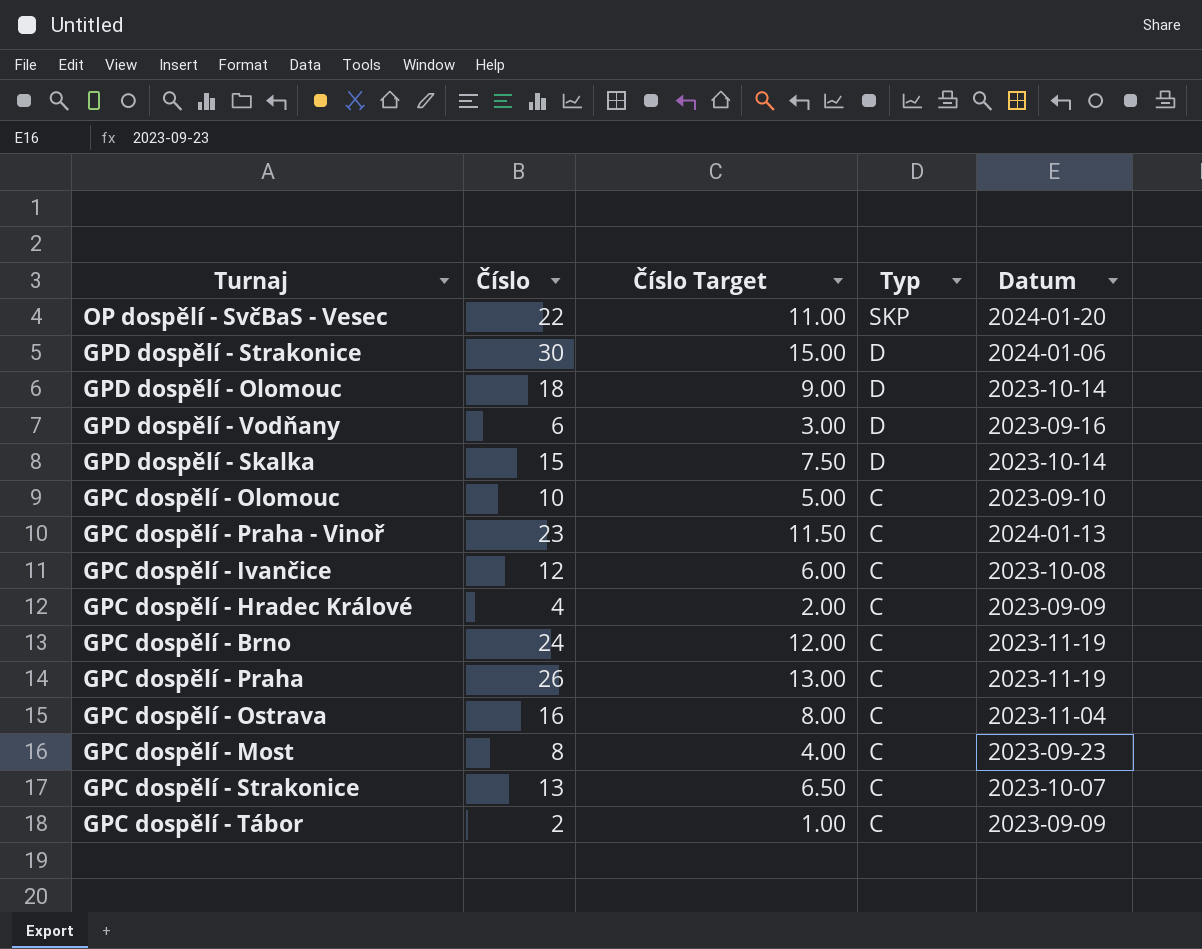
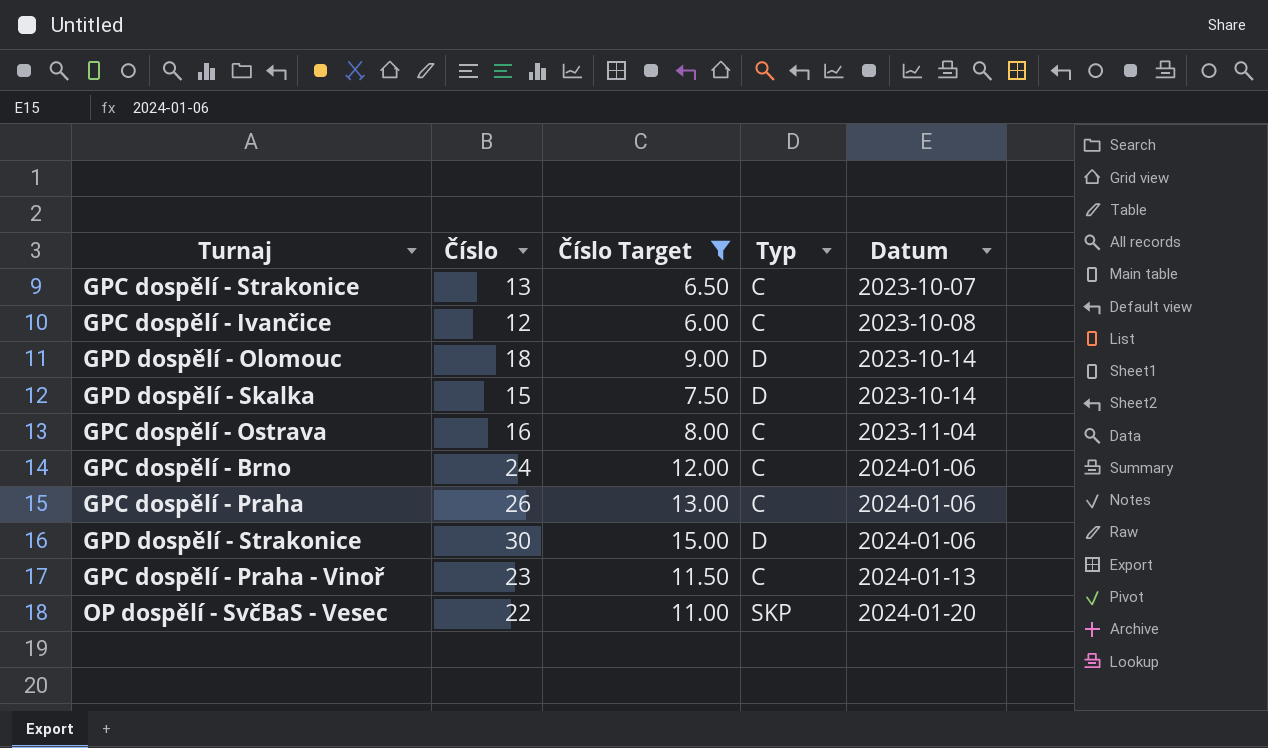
filter: none -> Číslo Target >= 6.00
row order: Typ descending -> Datum ascending
GPC dospělí - Brno | Datum: 2023-11-19 -> 2024-01-06
GPC dospělí - Praha | Datum: 2023-11-19 -> 2024-01-06

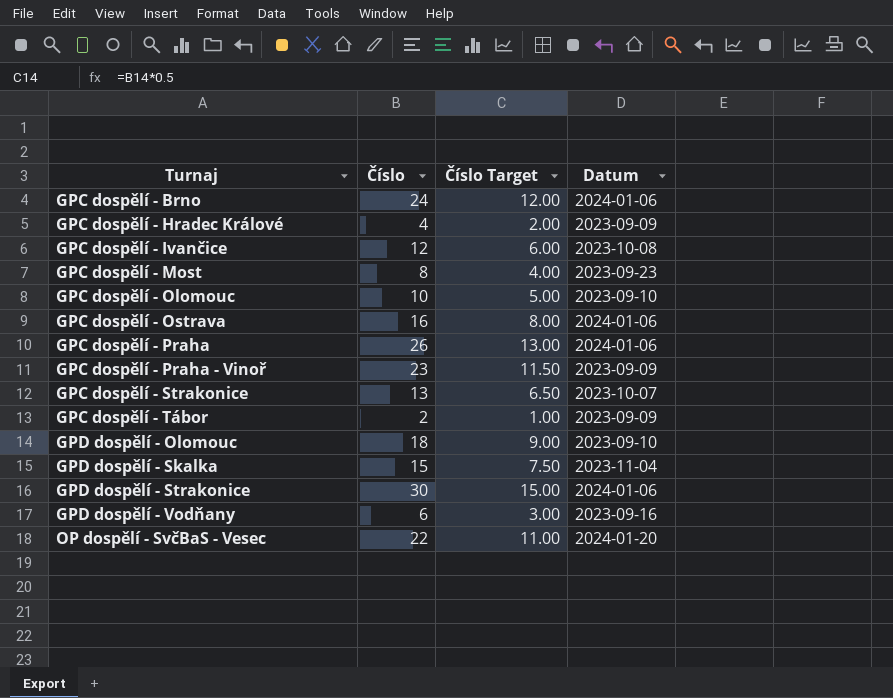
filter: Číslo Target >= 6.00 -> none
row order: Datum ascending -> Turnaj ascending
column Typ | position: 4 -> none
GPC dospělí - Ostrava | Datum: 2023-11-04 -> 2024-01-06
GPC dospělí - Praha - Vinoř | Datum: 2024-01-13 -> 2023-09-09
GPD dospělí - Olomouc | Datum: 2023-10-14 -> 2023-09-10
GPD dospělí - Skalka | Datum: 2023-10-14 -> 2023-11-04

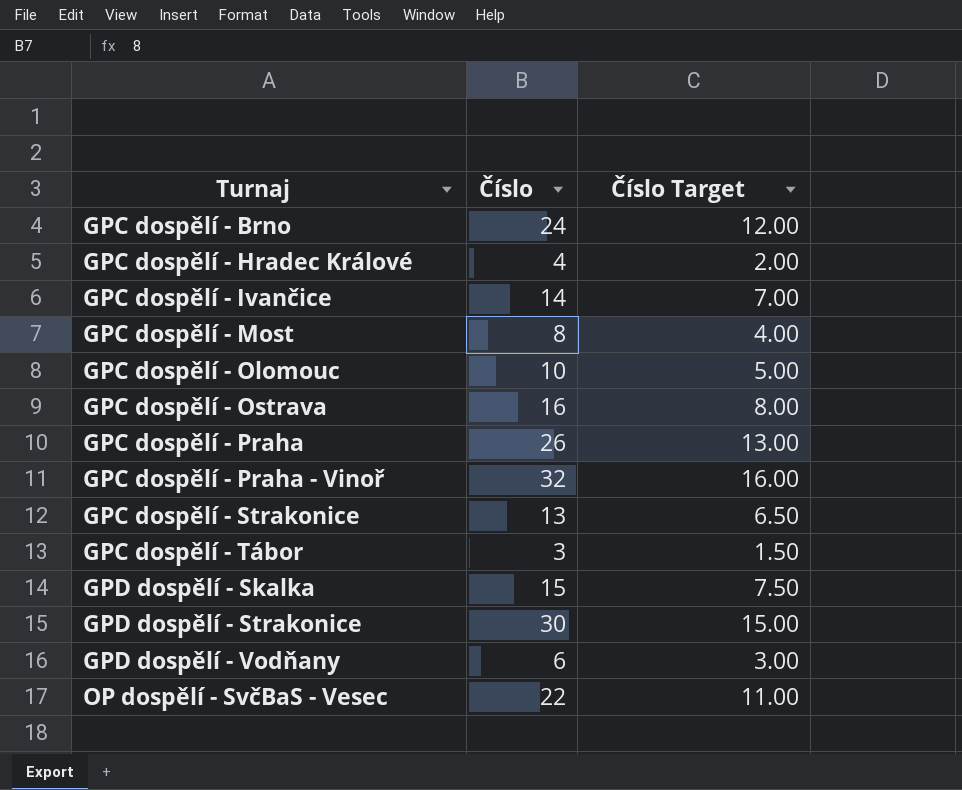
column Datum | position: 4 -> none
row GPD dospělí - Olomouc: 18 | 9.00 | 2023-09-10 -> none
GPC dospělí - Ivančice | Číslo: 12 -> 14
GPC dospělí - Ivančice | Číslo Target: 6.00 -> 7.00
GPC dospělí - Praha - Vinoř | Číslo: 23 -> 32
GPC dospělí - Praha - Vinoř | Číslo Target: 11.50 -> 16.00
GPC dospělí - Tábor | Číslo: 2 -> 3
GPC dospělí - Tábor | Číslo Target: 1.00 -> 1.50

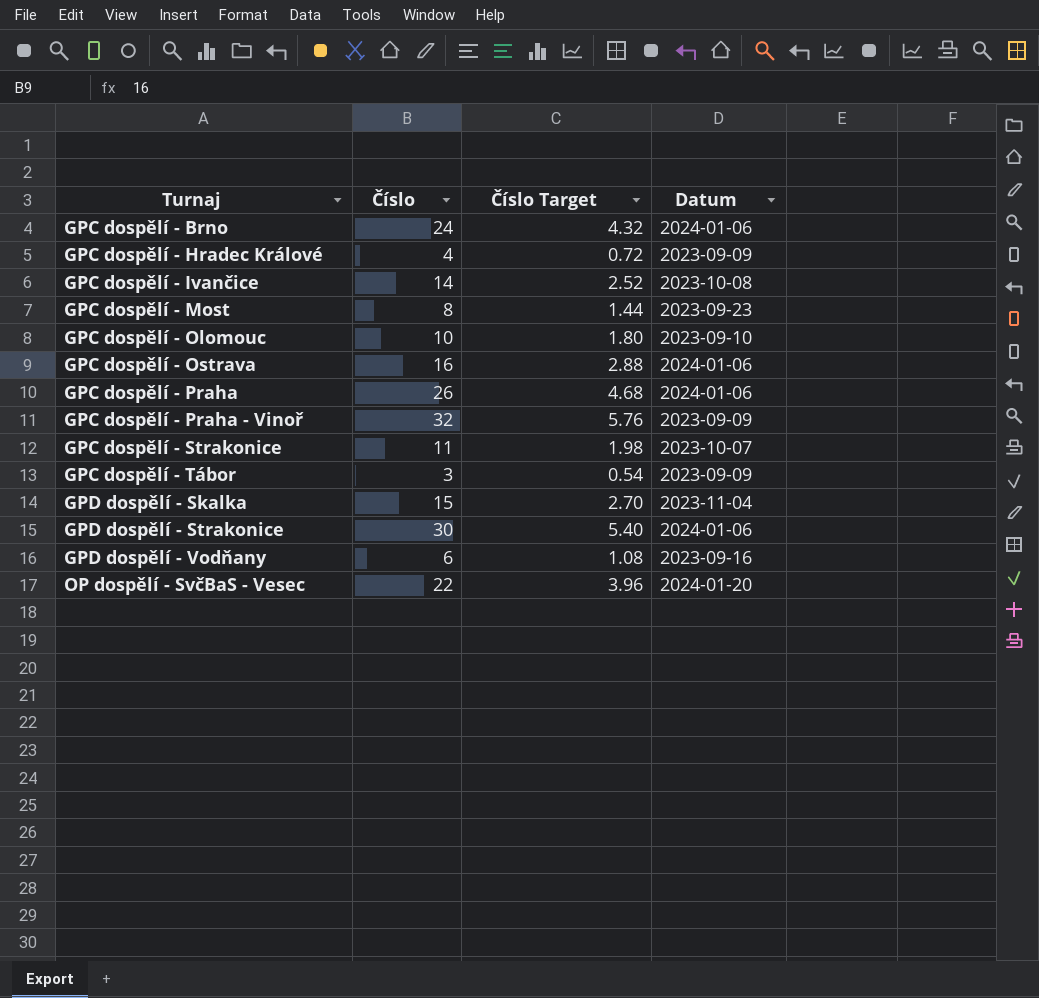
column Číslo Target | formula: [Číslo] * 0.5 -> [Číslo] * 0.18
column Datum | position: none -> 4
GPC dospělí - Strakonice | Číslo: 13 -> 11

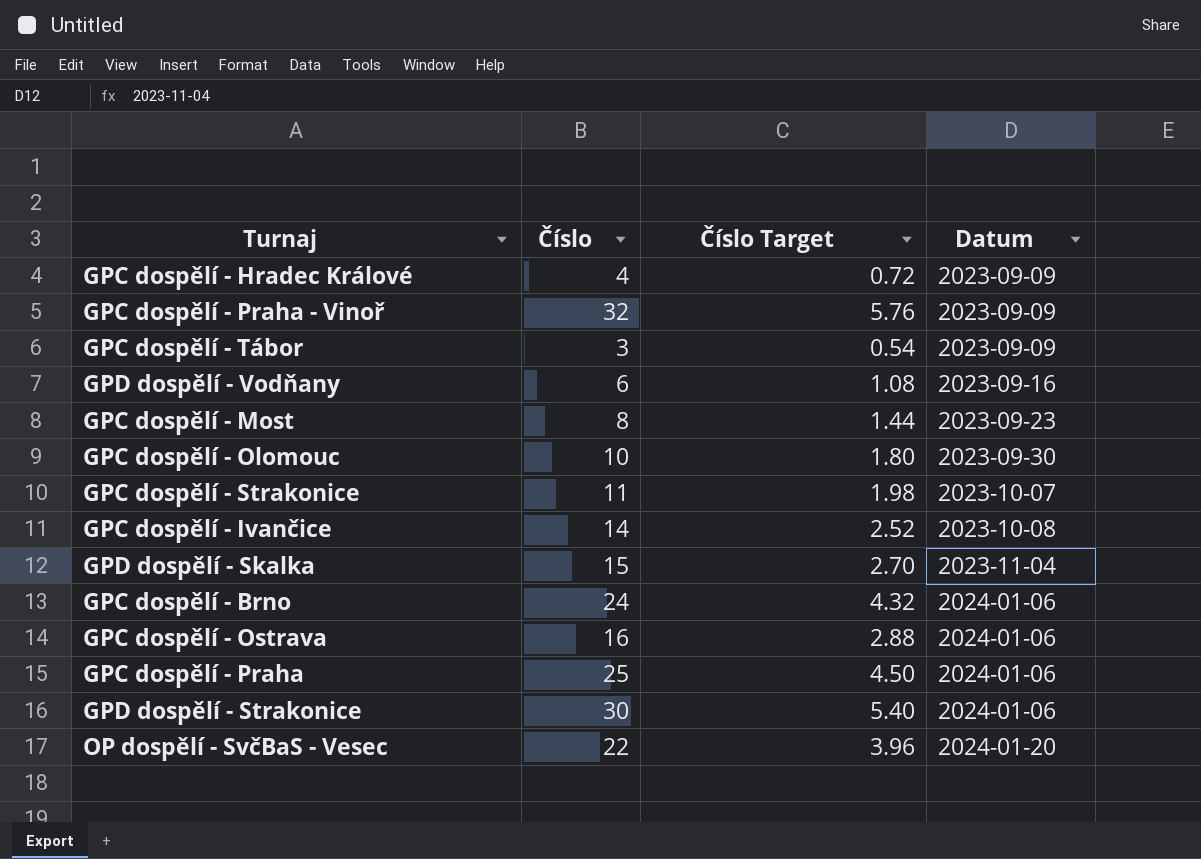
row order: Turnaj ascending -> Datum ascending
GPC dospělí - Olomouc | Datum: 2023-09-10 -> 2023-09-30
GPC dospělí - Praha | Číslo: 26 -> 25
GPC dospělí - Praha | Číslo Target: 4.68 -> 4.50

